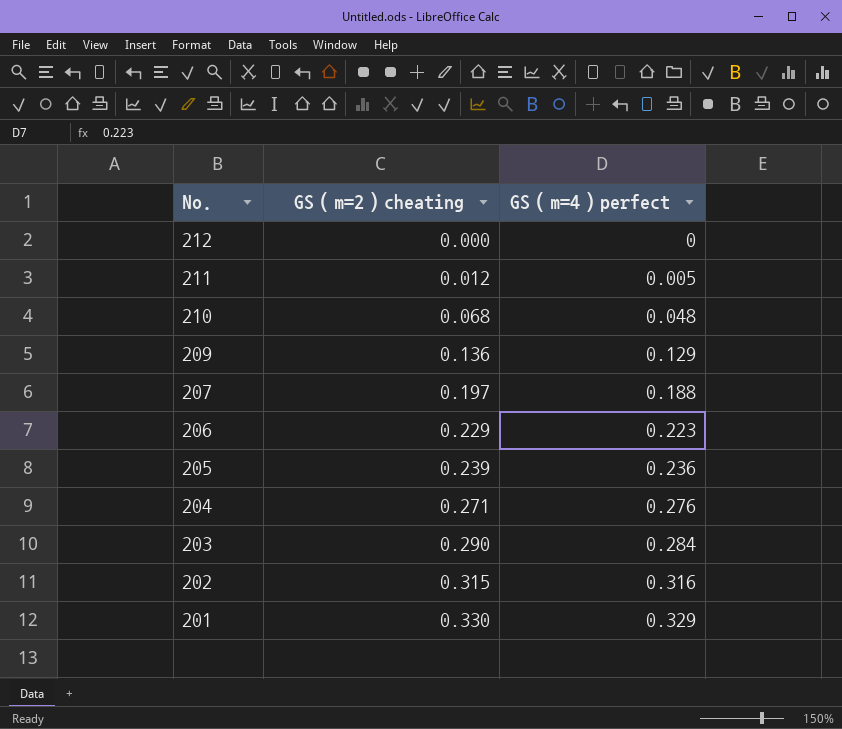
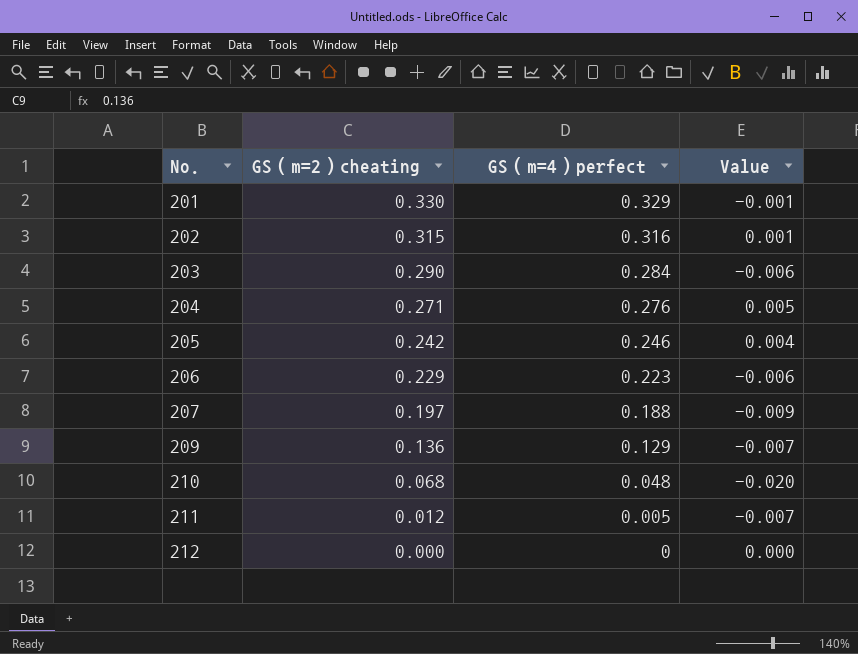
row order: No. descending -> No. ascending
column Value | formula: none -> [GS（m=4）perfect] - [GS（m=2）cheating]
205 | GS（m=2）cheating: 0.239 -> 0.242
205 | GS（m=4）perfect: 0.236 -> 0.246

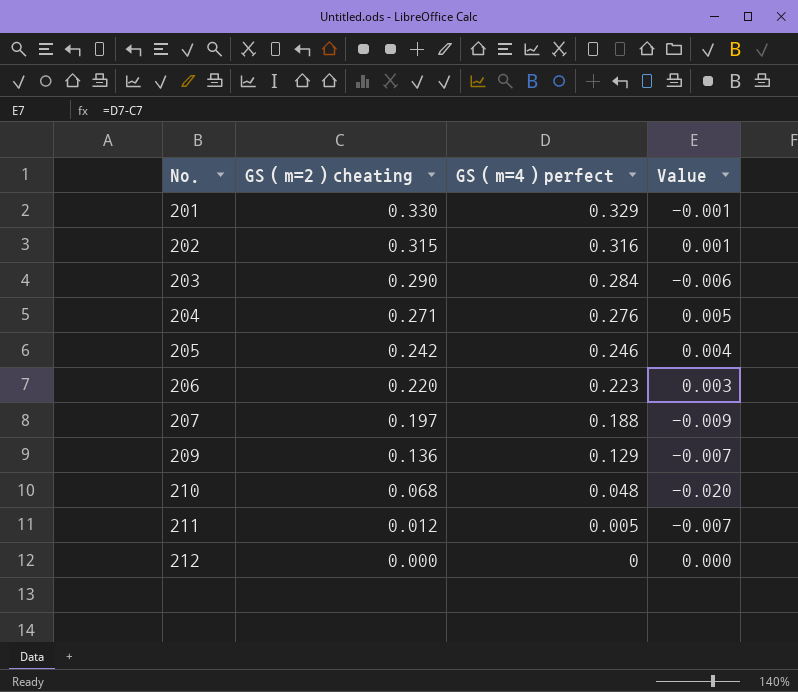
206 | GS（m=2）cheating: 0.229 -> 0.220
206 | Value: -0.006 -> 0.003

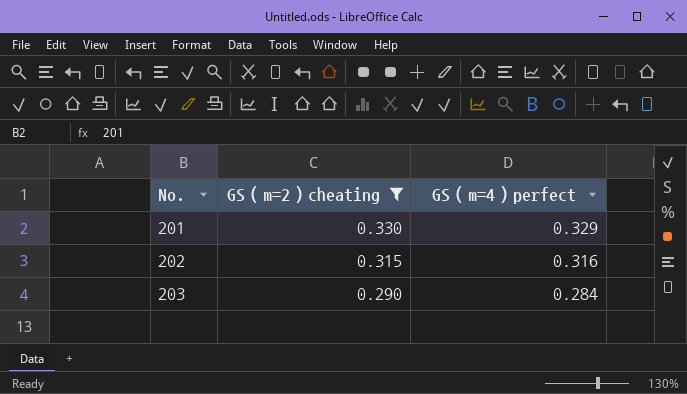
filter: none -> GS（m=2）cheating >= 0.290
column Value | formula: [GS（m=4）perfect] - [GS（m=2）cheating] -> none

